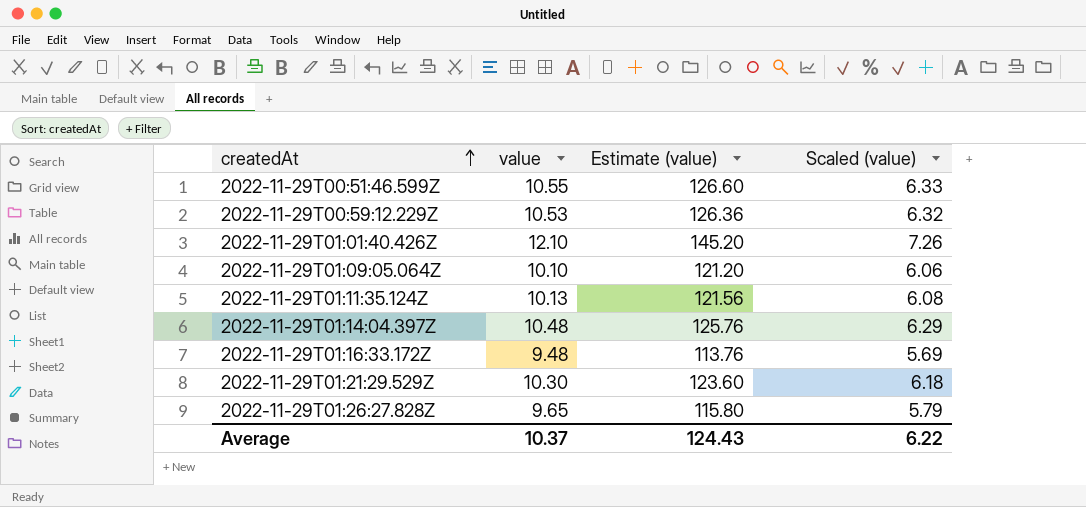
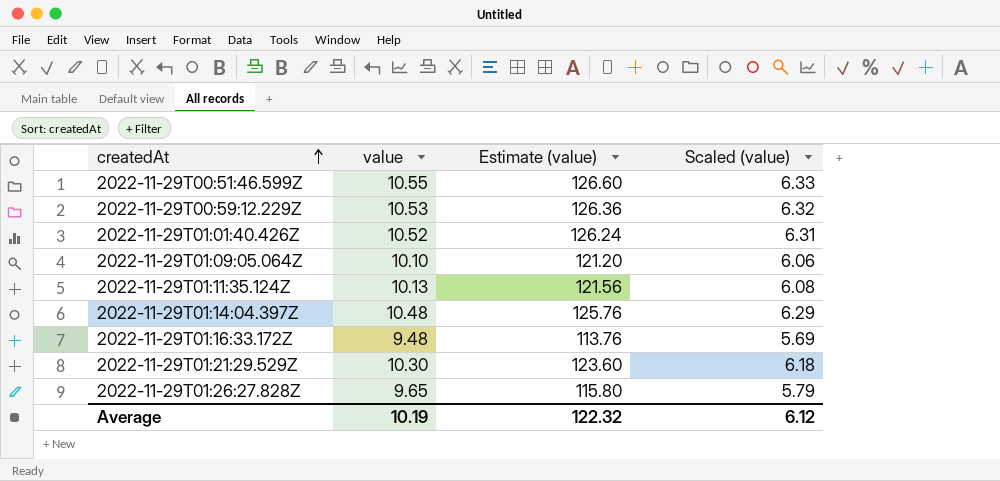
2022-11-29T01:01:40.426Z | value: 12.10 -> 10.52
2022-11-29T01:01:40.426Z | Estimate (value): 145.20 -> 126.24
2022-11-29T01:01:40.426Z | Scaled (value): 7.26 -> 6.31
Average | value: 10.37 -> 10.19
Average | Estimate (value): 124.43 -> 122.32
Average | Scaled (value): 6.22 -> 6.12

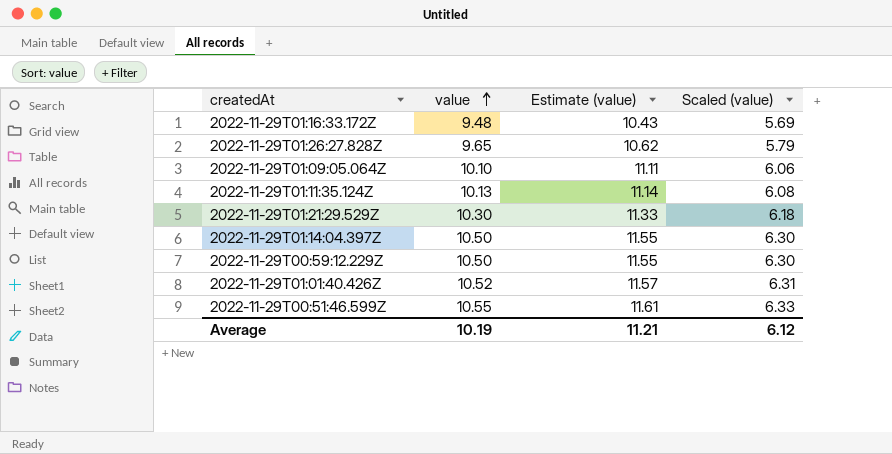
row order: createdAt ascending -> value ascending
column Estimate (value) | formula: [value] * 12 -> [value] * 1.1
2022-11-29T01:14:04.397Z | value: 10.48 -> 10.50
2022-11-29T01:14:04.397Z | Scaled (value): 6.29 -> 6.30
2022-11-29T00:59:12.229Z | value: 10.53 -> 10.50
2022-11-29T00:59:12.229Z | Scaled (value): 6.32 -> 6.30
Average | Estimate (value): 122.32 -> 11.21

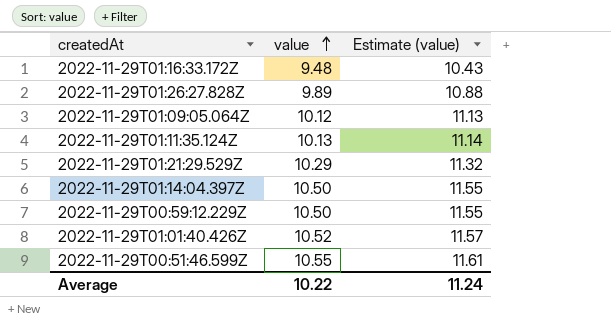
column Scaled (value) | formula: [value] * 0.6 -> none
2022-11-29T01:26:27.828Z | value: 9.65 -> 9.89
2022-11-29T01:26:27.828Z | Estimate (value): 10.62 -> 10.88
2022-11-29T01:09:05.064Z | value: 10.10 -> 10.12
2022-11-29T01:09:05.064Z | Estimate (value): 11.11 -> 11.13
2022-11-29T01:21:29.529Z | value: 10.30 -> 10.29
2022-11-29T01:21:29.529Z | Estimate (value): 11.33 -> 11.32
Average | value: 10.19 -> 10.22
Average | Estimate (value): 11.21 -> 11.24

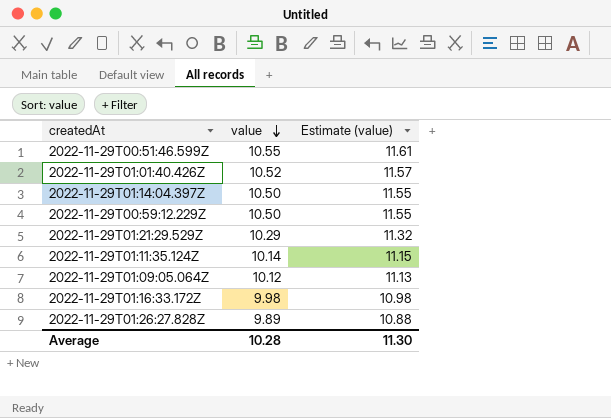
row order: value ascending -> value descending
2022-11-29T01:11:35.124Z | value: 10.13 -> 10.14
2022-11-29T01:11:35.124Z | Estimate (value): 11.14 -> 11.15
2022-11-29T01:16:33.172Z | value: 9.48 -> 9.98
2022-11-29T01:16:33.172Z | Estimate (value): 10.43 -> 10.98
Average | value: 10.22 -> 10.28
Average | Estimate (value): 11.24 -> 11.30

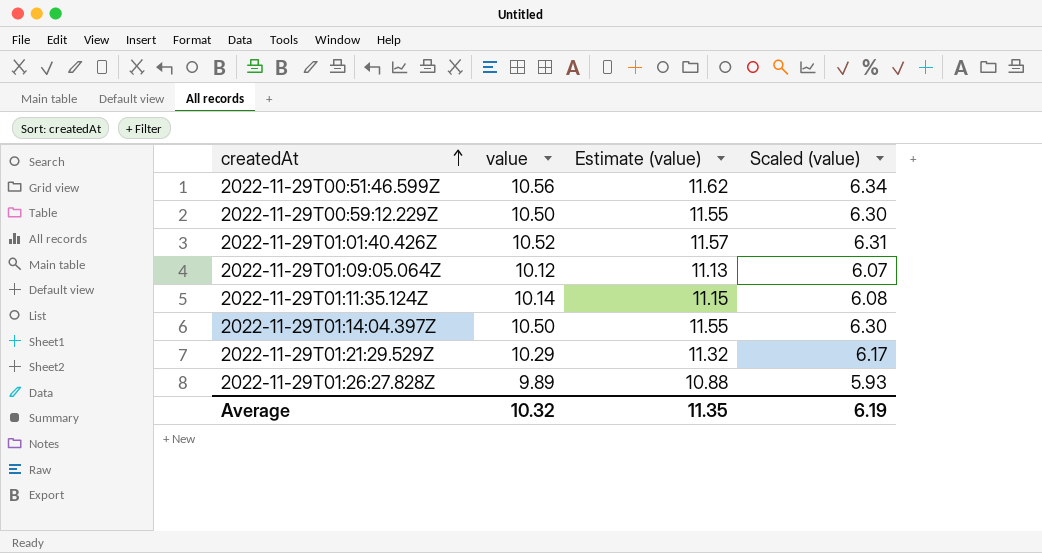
row order: value descending -> createdAt ascending
column Scaled (value) | formula: none -> [value] * 0.6
row 2022-11-29T01:16:33.172Z: 9.98 | 10.98 -> none
2022-11-29T00:51:46.599Z | value: 10.55 -> 10.56
2022-11-29T00:51:46.599Z | Estimate (value): 11.61 -> 11.62
Average | value: 10.28 -> 10.32
Average | Estimate (value): 11.30 -> 11.35

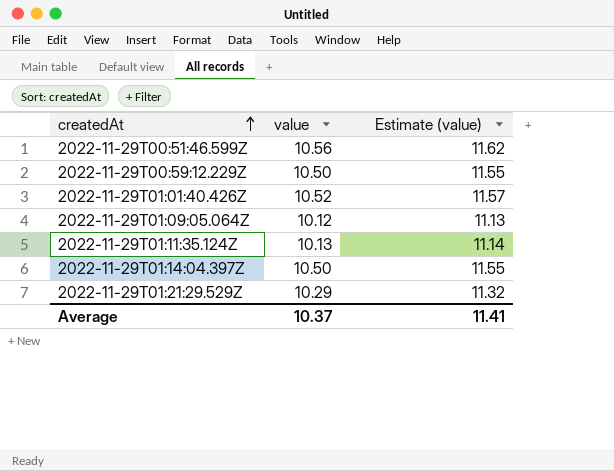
column Scaled (value) | formula: [value] * 0.6 -> none
row 2022-11-29T01:26:27.828Z: 9.89 | 10.88 | 5.93 -> none
2022-11-29T01:11:35.124Z | value: 10.14 -> 10.13
2022-11-29T01:11:35.124Z | Estimate (value): 11.15 -> 11.14
Average | value: 10.32 -> 10.37
Average | Estimate (value): 11.35 -> 11.41

